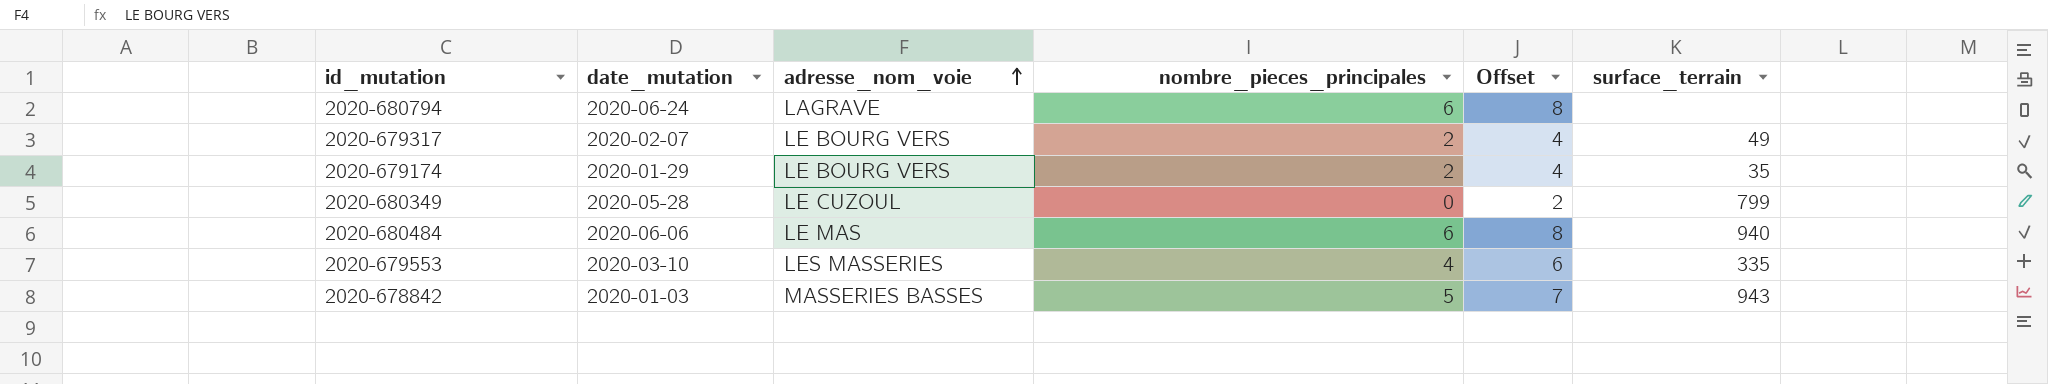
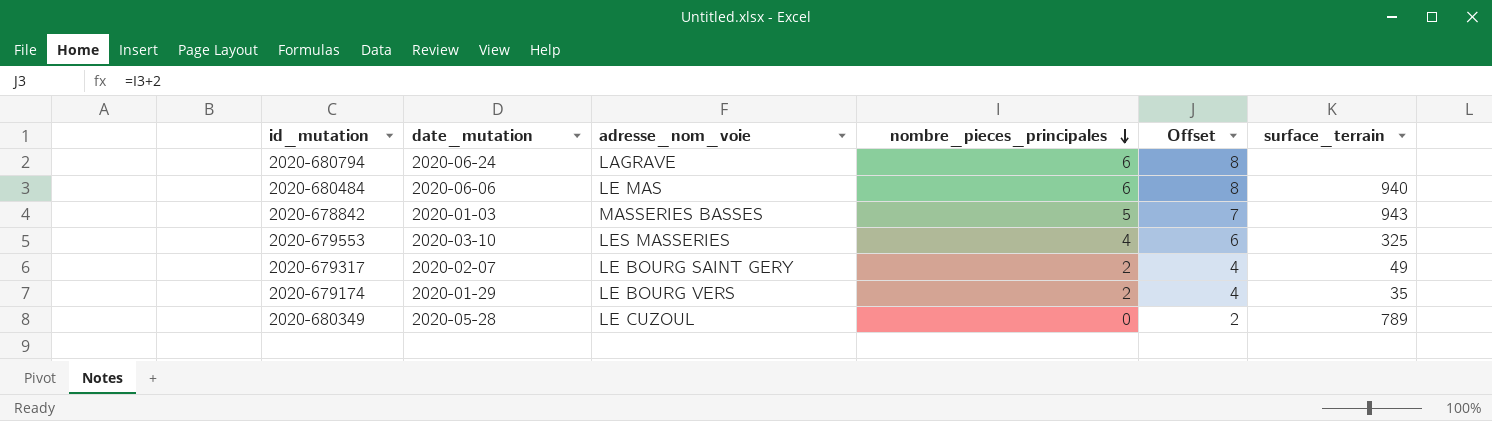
row order: adresse_nom_voie ascending -> nombre_pieces_principales descending
2020-679553 | surface_terrain: 335 -> 325
2020-679317 | adresse_nom_voie: LE BOURG VERS -> LE BOURG SAINT GERY
2020-680349 | surface_terrain: 799 -> 789

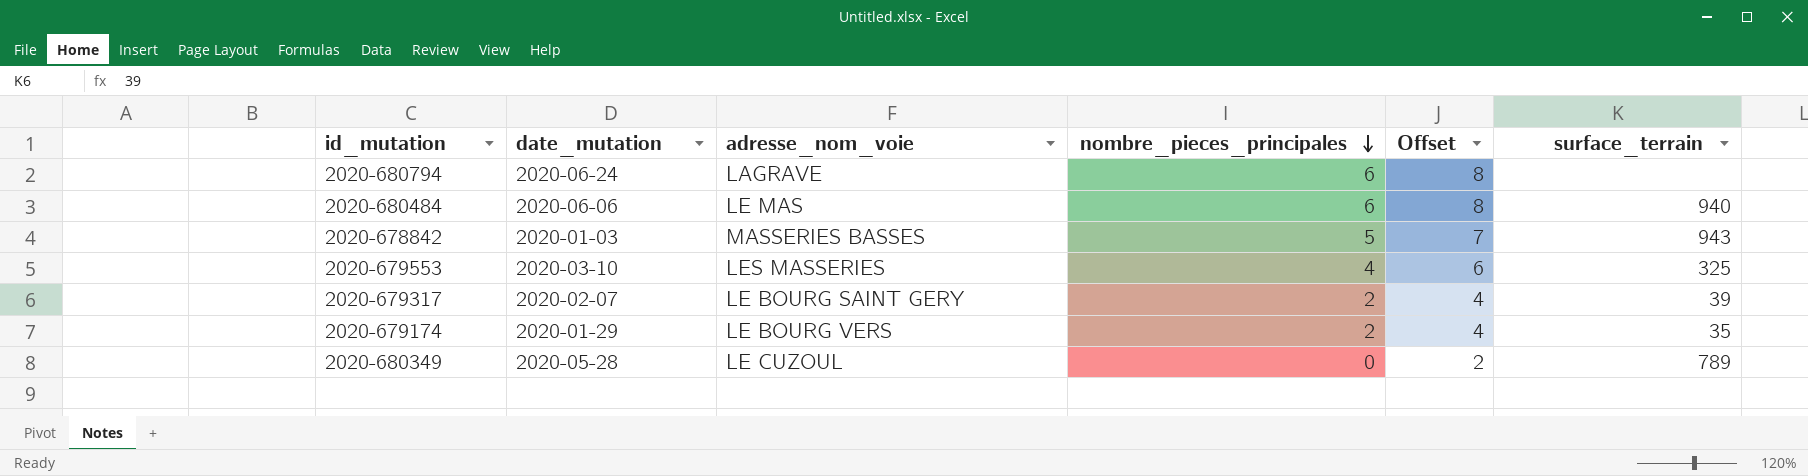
2020-679317 | surface_terrain: 49 -> 39

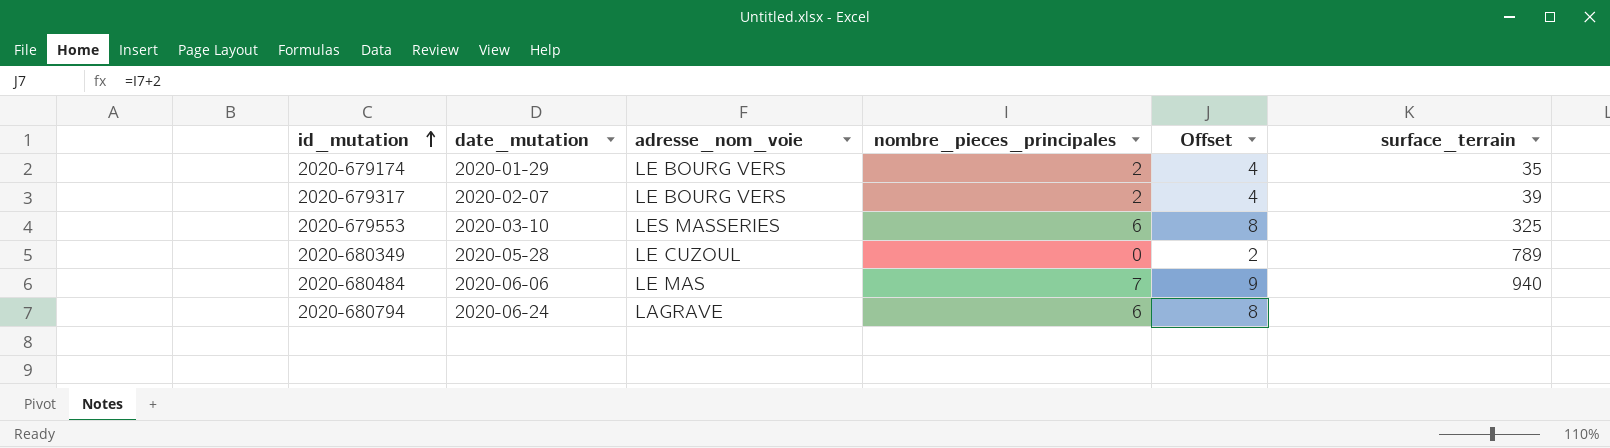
row order: nombre_pieces_principales descending -> id_mutation ascending
row 2020-678842: 2020-01-03 | MASSERIES BASSES | 5 | 7 | 943 -> none
2020-679317 | adresse_nom_voie: LE BOURG SAINT GERY -> LE BOURG VERS
2020-679553 | nombre_pieces_principales: 4 -> 6
2020-679553 | Offset: 6 -> 8
2020-680484 | nombre_pieces_principales: 6 -> 7
2020-680484 | Offset: 8 -> 9

